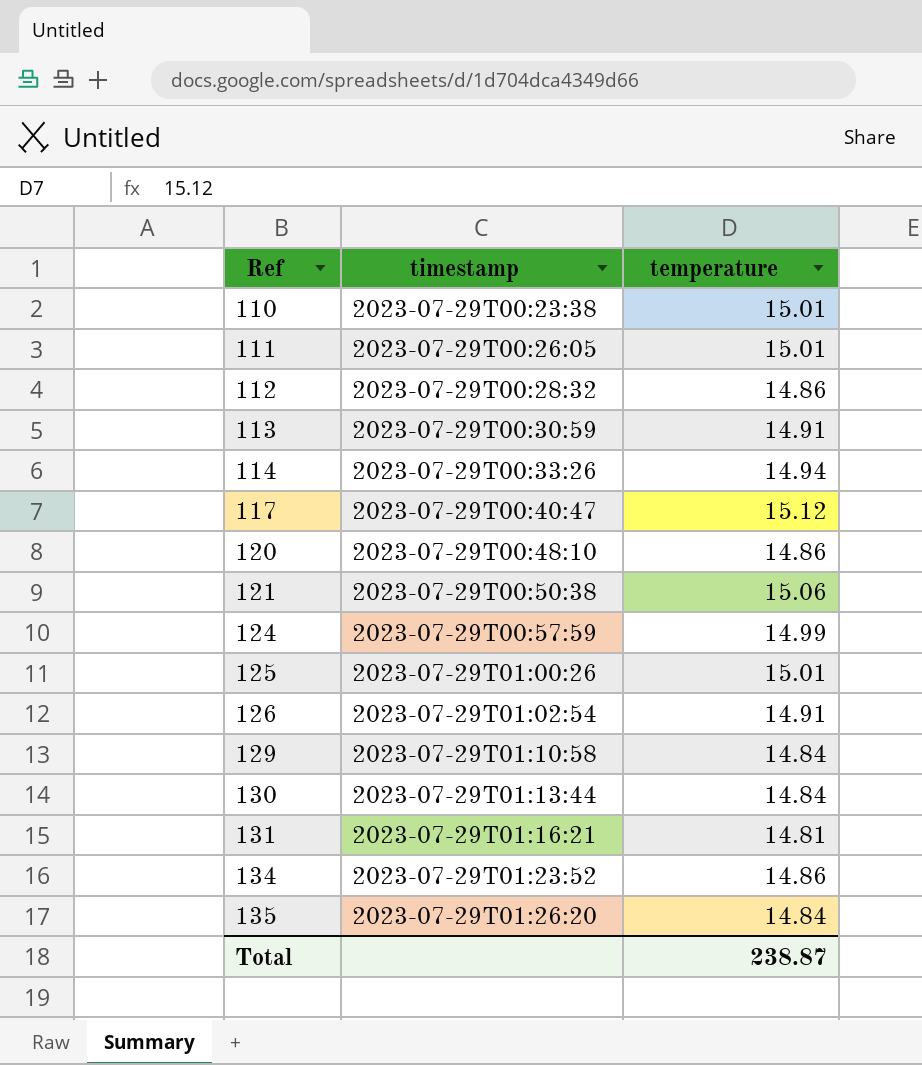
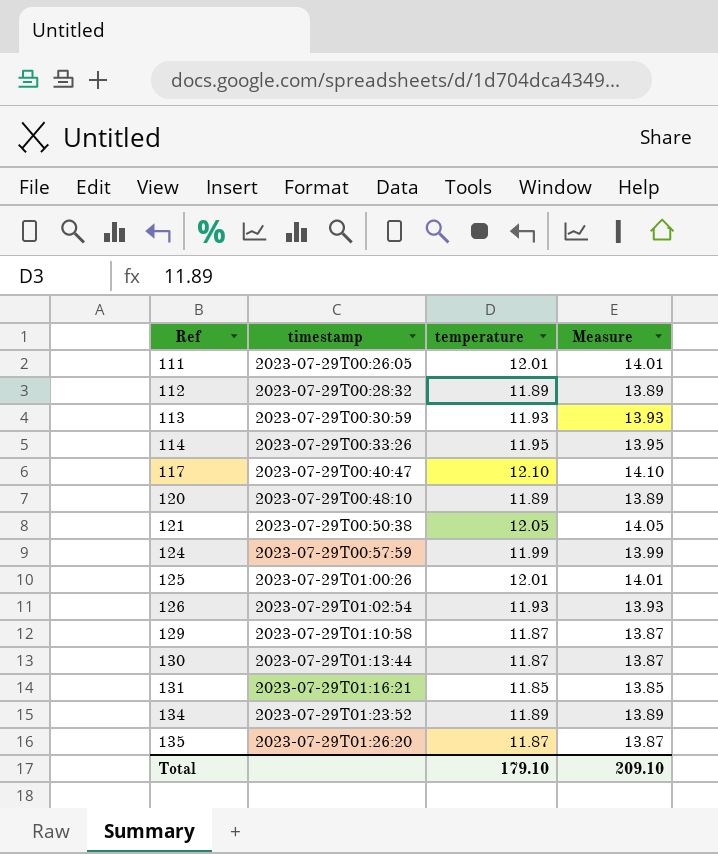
column Measure | formula: none -> [temperature] + 2
row 110: 2023-07-29T00:23:38 | 15.01 -> none
111 | temperature: 15.01 -> 12.01
112 | temperature: 14.86 -> 11.89
113 | temperature: 14.91 -> 11.93
114 | temperature: 14.94 -> 11.95
117 | temperature: 15.12 -> 12.10
120 | temperature: 14.86 -> 11.89
121 | temperature: 15.06 -> 12.05
124 | temperature: 14.99 -> 11.99
125 | temperature: 15.01 -> 12.01
126 | temperature: 14.91 -> 11.93
129 | temperature: 14.84 -> 11.87
130 | temperature: 14.84 -> 11.87
131 | temperature: 14.81 -> 11.85
134 | temperature: 14.86 -> 11.89
135 | temperature: 14.84 -> 11.87
Total | temperature: 238.87 -> 179.10

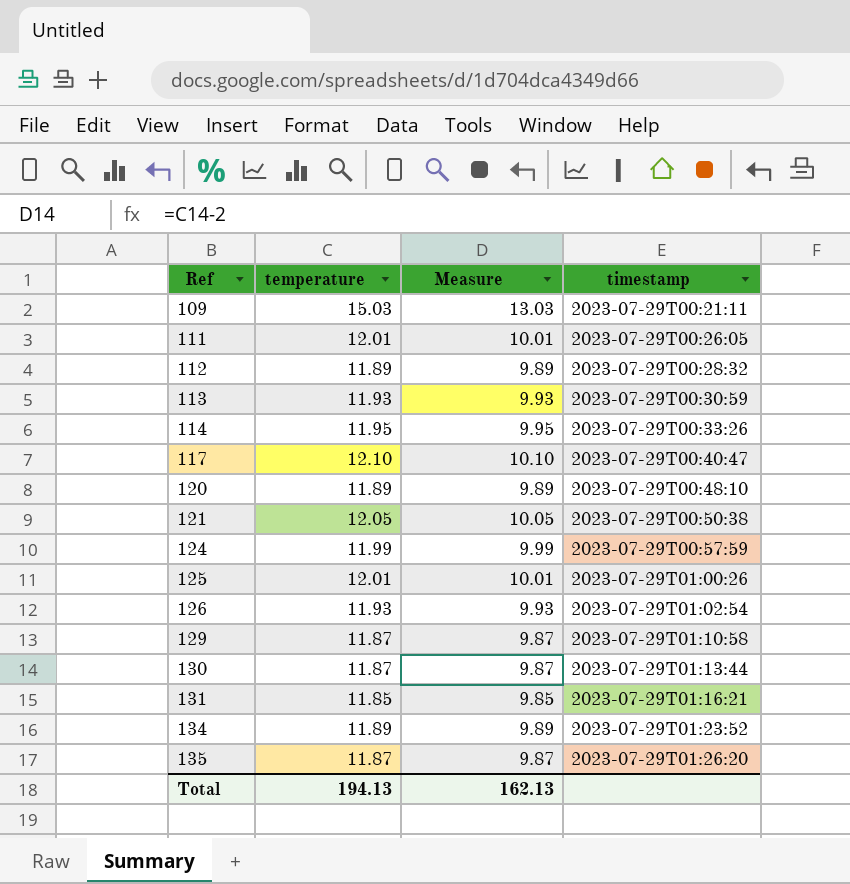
column Measure | formula: [temperature] + 2 -> [temperature] - 2
column timestamp | position: 2 -> 4
row 109: none -> 15.03 | 13.03 | 2023-07-29T00:21:11
Total | temperature: 179.10 -> 194.13
Total | Measure: 209.10 -> 162.13

